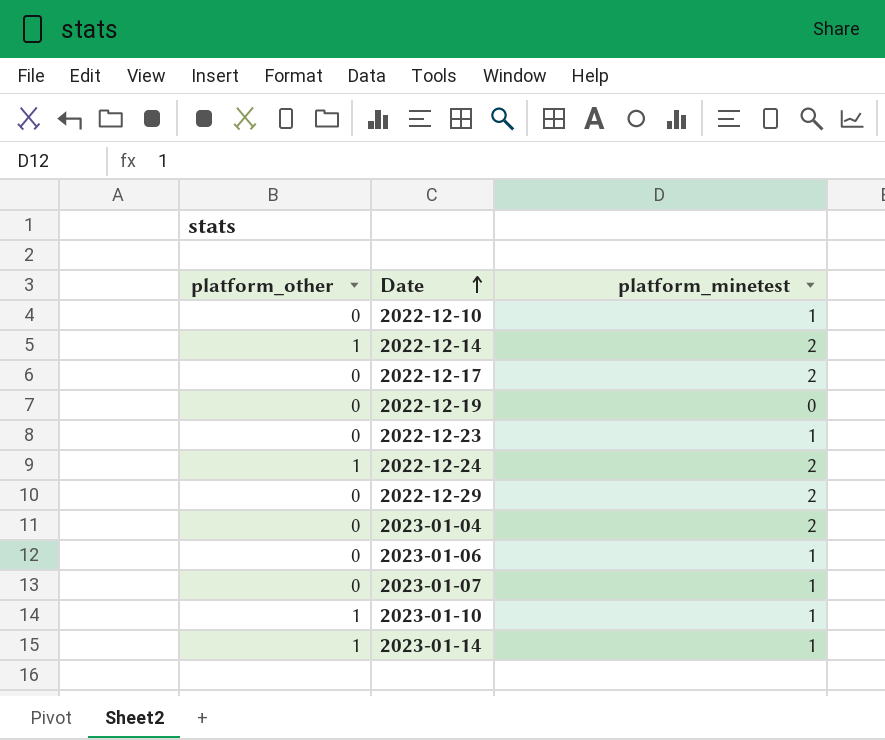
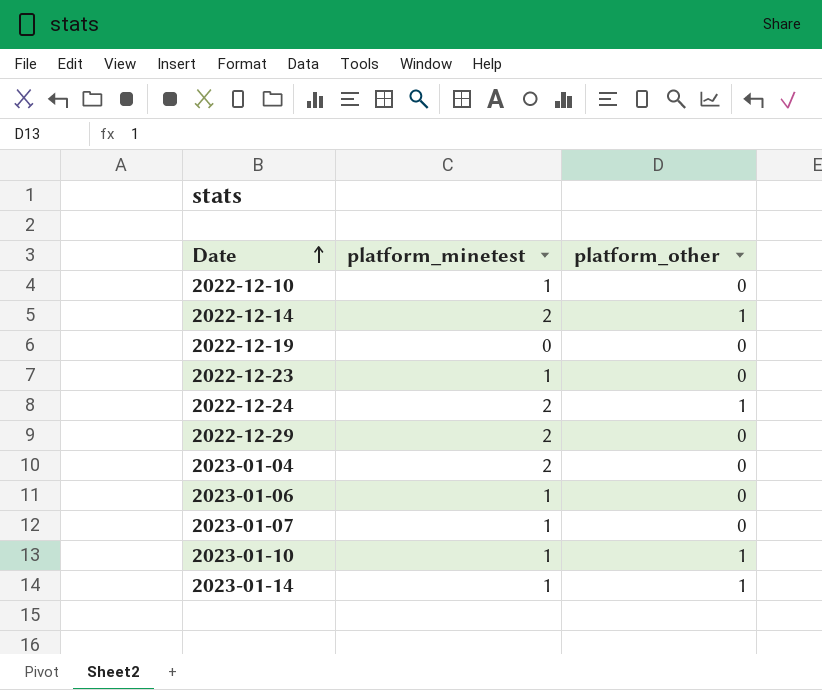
column platform_other | position: 1 -> 3
row 2022-12-17: 0 | 2 -> none

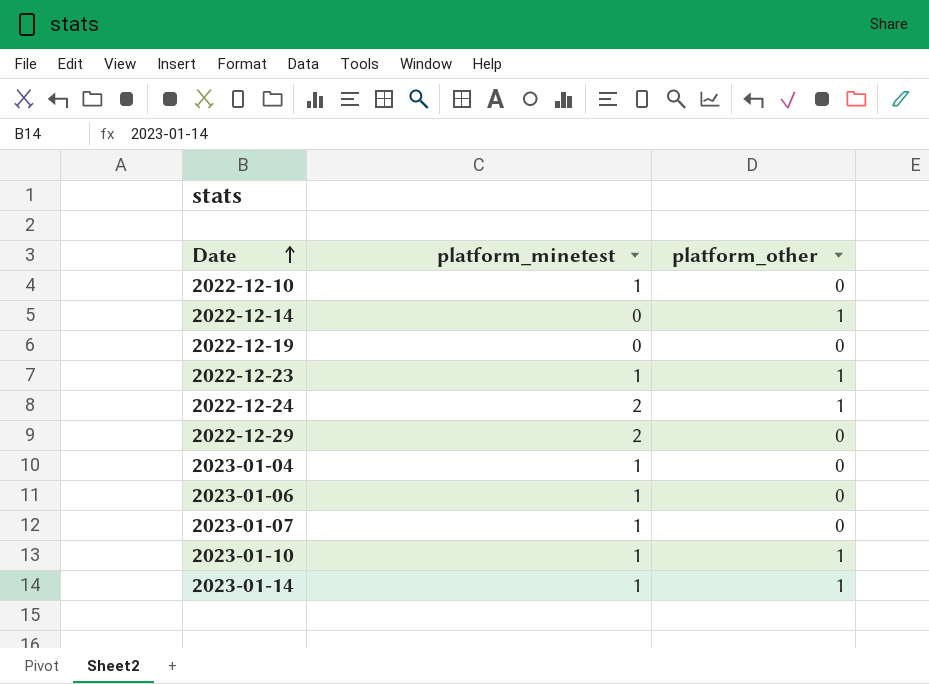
2022-12-14 | platform_minetest: 2 -> 0
2022-12-23 | platform_other: 0 -> 1
2023-01-04 | platform_minetest: 2 -> 1

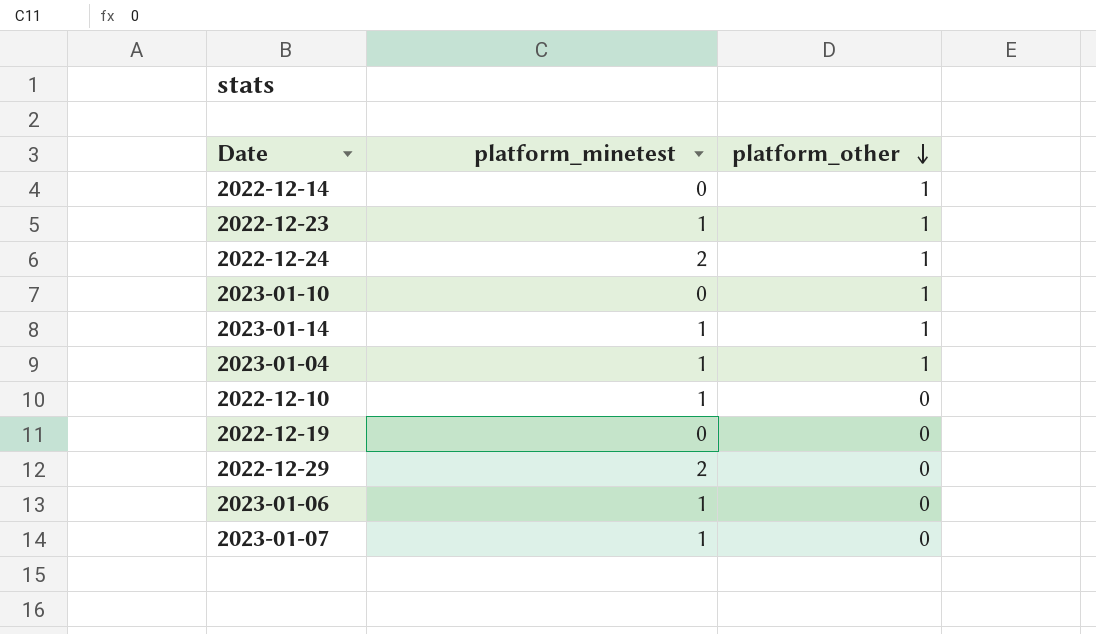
row order: Date ascending -> platform_other descending
2023-01-10 | platform_minetest: 1 -> 0
2023-01-04 | platform_other: 0 -> 1

